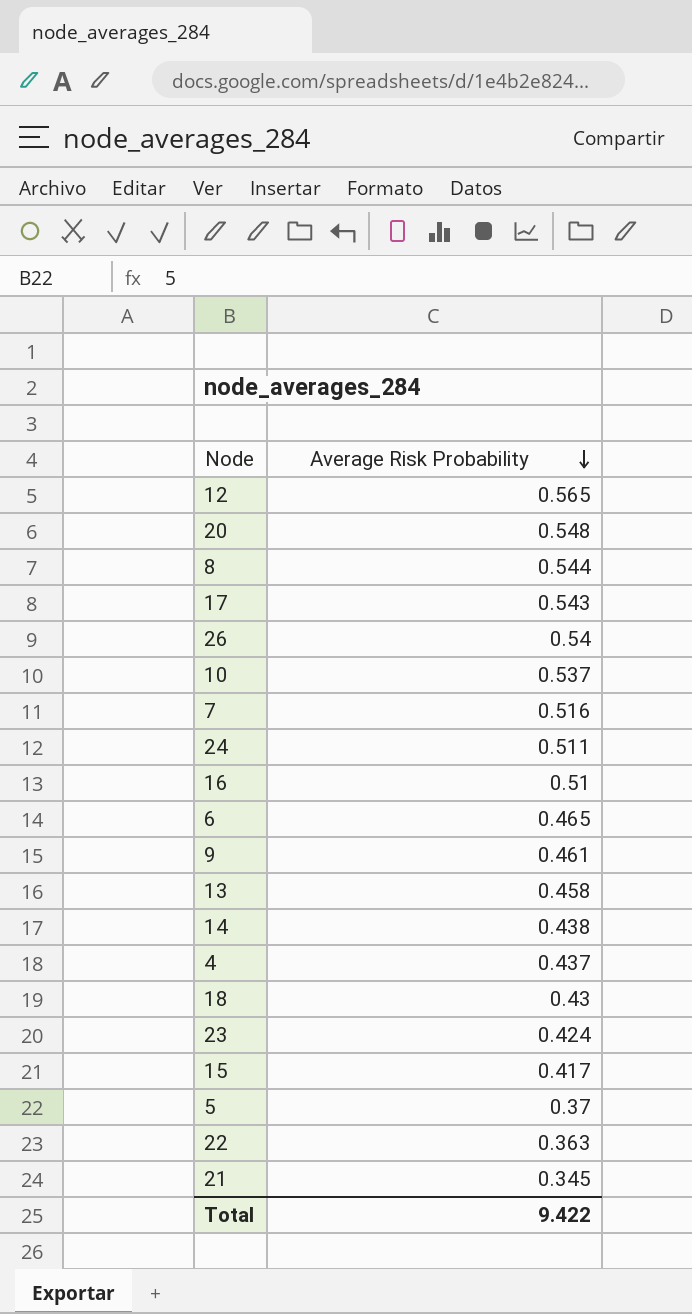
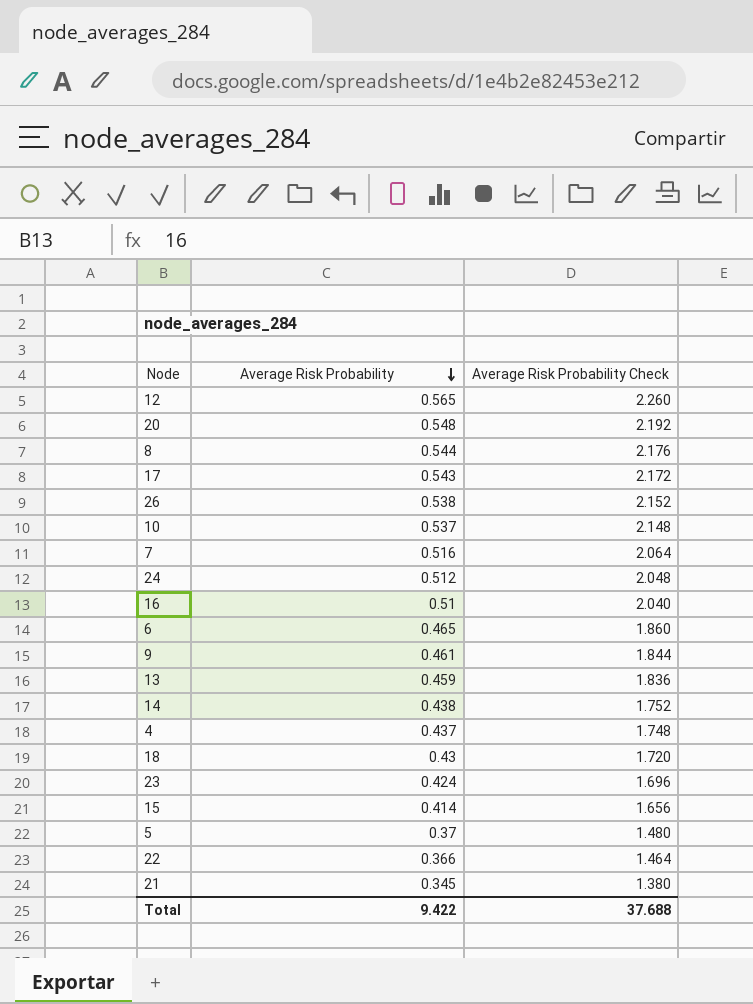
column Average Risk Probability Check | formula: none -> [Average Risk Probability] * 4
26 | Average Risk Probability: 0.54 -> 0.538
24 | Average Risk Probability: 0.511 -> 0.512
13 | Average Risk Probability: 0.458 -> 0.459
15 | Average Risk Probability: 0.417 -> 0.414
22 | Average Risk Probability: 0.363 -> 0.366

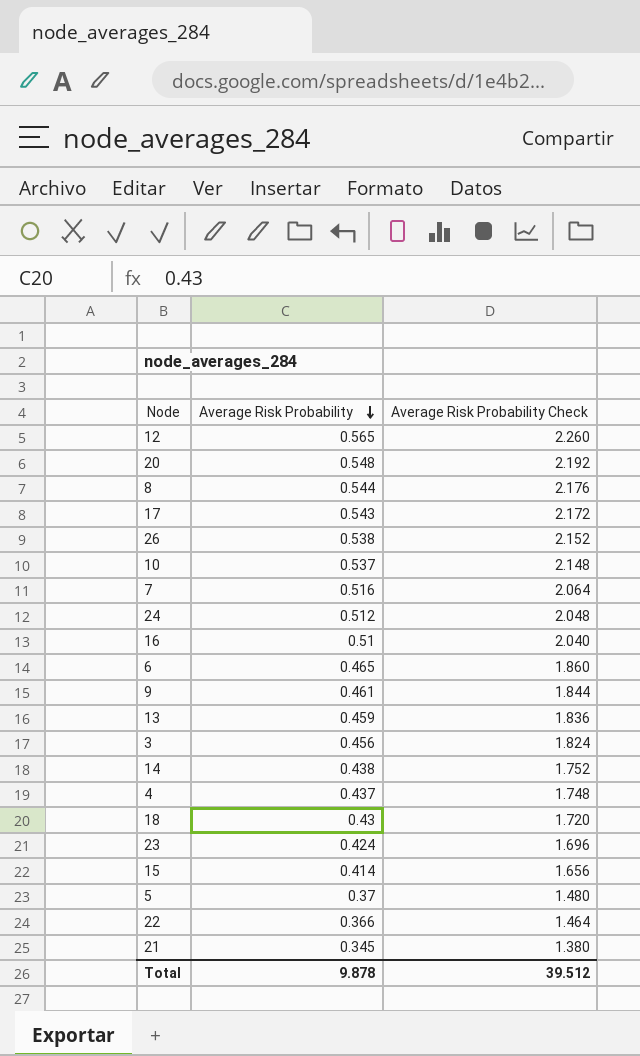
row 3: none -> 0.456 | 1.824
Total | Average Risk Probability: 9.422 -> 9.878
Total | Average Risk Probability Check: 37.688 -> 39.512

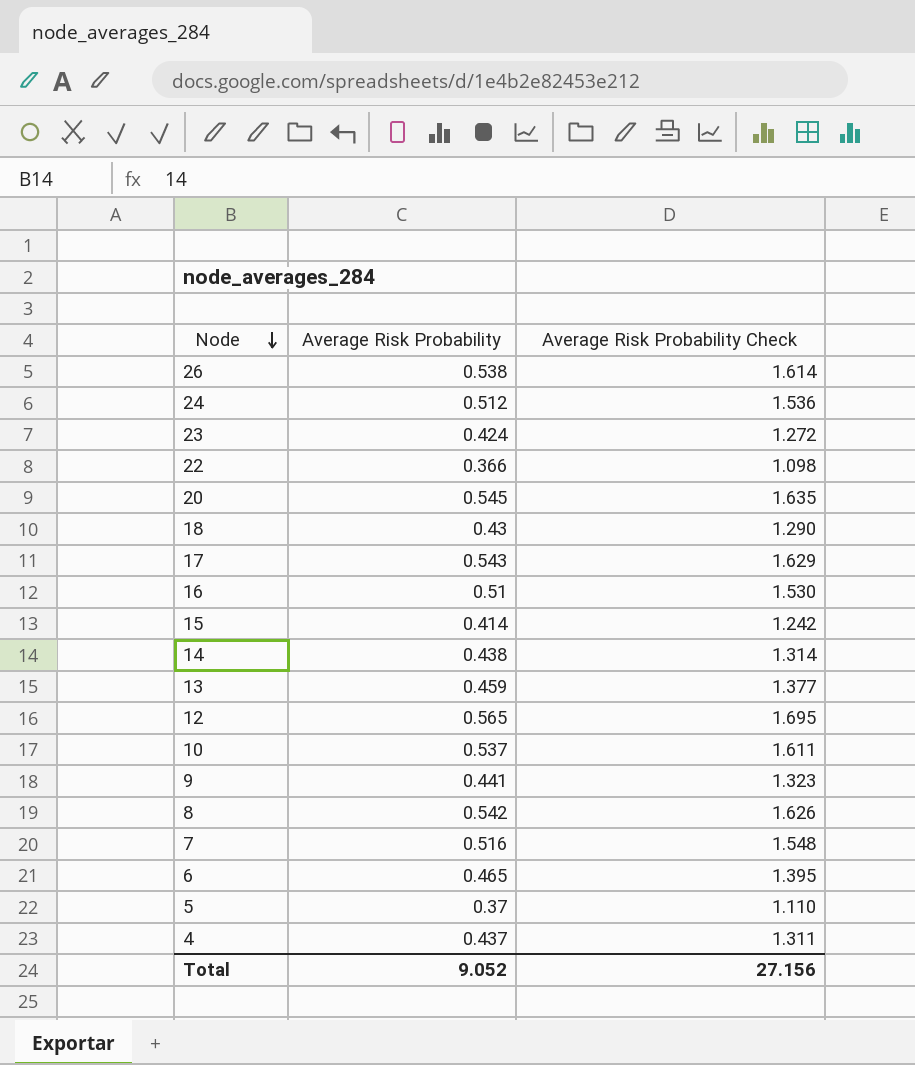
row order: Average Risk Probability descending -> Node descending
column Average Risk Probability Check | formula: [Average Risk Probability] * 4 -> [Average Risk Probability] * 3
row 3: 0.456 | 1.824 -> none
row 21: 0.345 | 1.380 -> none
20 | Average Risk Probability: 0.548 -> 0.545
9 | Average Risk Probability: 0.461 -> 0.441
8 | Average Risk Probability: 0.544 -> 0.542
Total | Average Risk Probability: 9.878 -> 9.052
Total | Average Risk Probability Check: 39.512 -> 27.156

